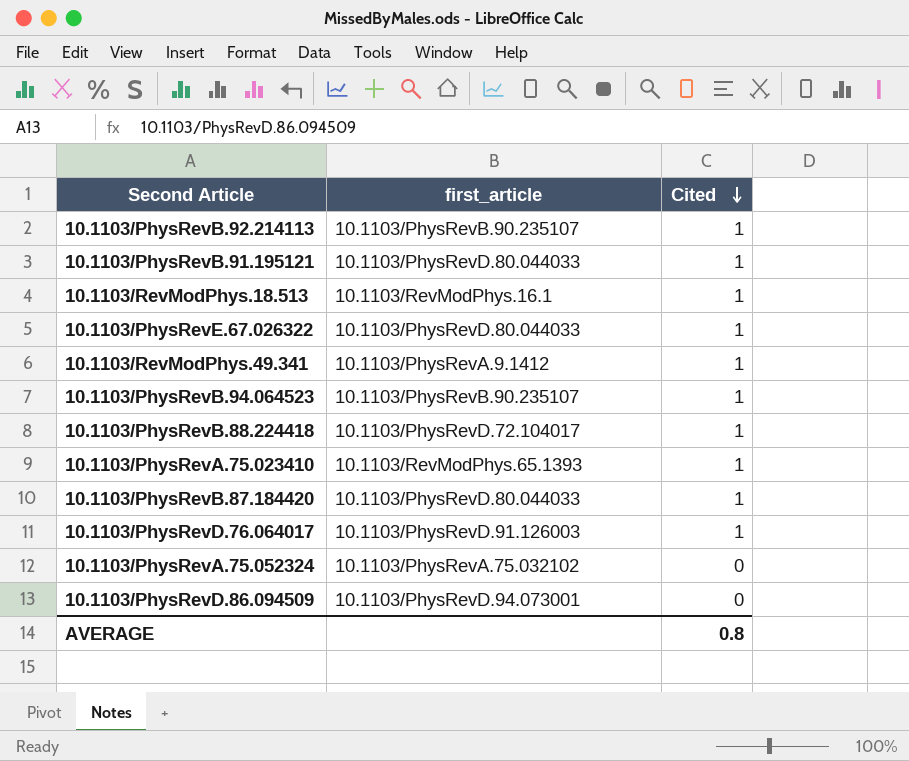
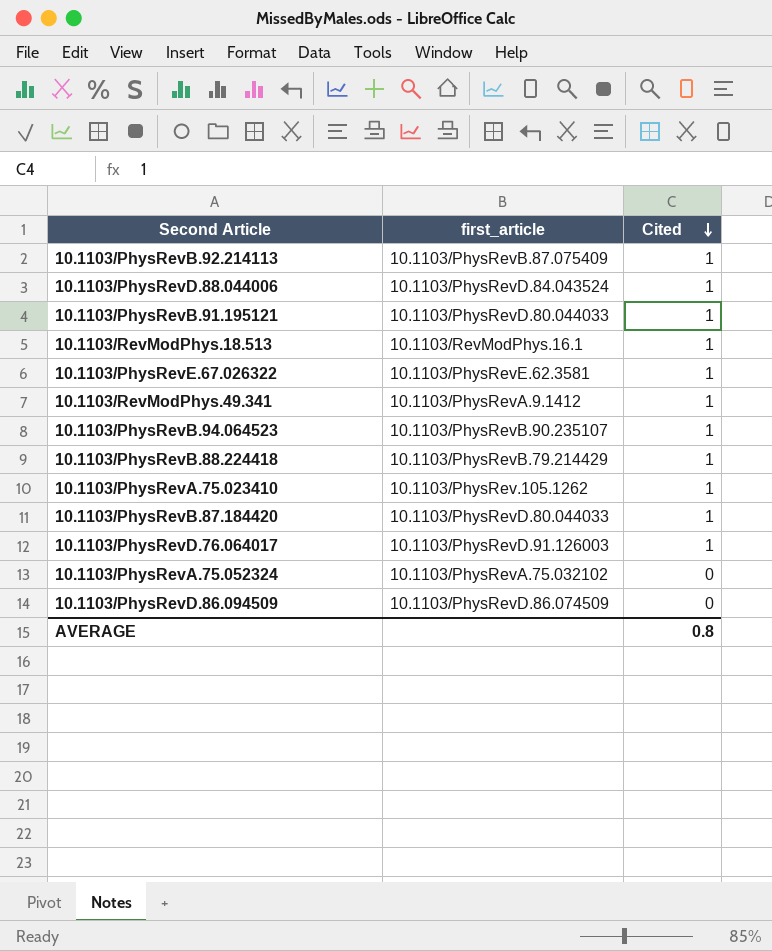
10.1103/PhysRevB.92.214113 | first_article: 10.1103/PhysRevB.90.235107 -> 10.1103/PhysRevB.87.075409
row 10.1103/PhysRevD.88.044006: none -> 10.1103/PhysRevD.84.043524 | 1
10.1103/PhysRevE.67.026322 | first_article: 10.1103/PhysRevD.80.044033 -> 10.1103/PhysRevE.62.3581
10.1103/PhysRevB.88.224418 | first_article: 10.1103/PhysRevD.72.104017 -> 10.1103/PhysRevB.79.214429
10.1103/PhysRevA.75.023410 | first_article: 10.1103/RevModPhys.65.1393 -> 10.1103/PhysRev.105.1262
10.1103/PhysRevD.86.094509 | first_article: 10.1103/PhysRevD.94.073001 -> 10.1103/PhysRevD.86.074509

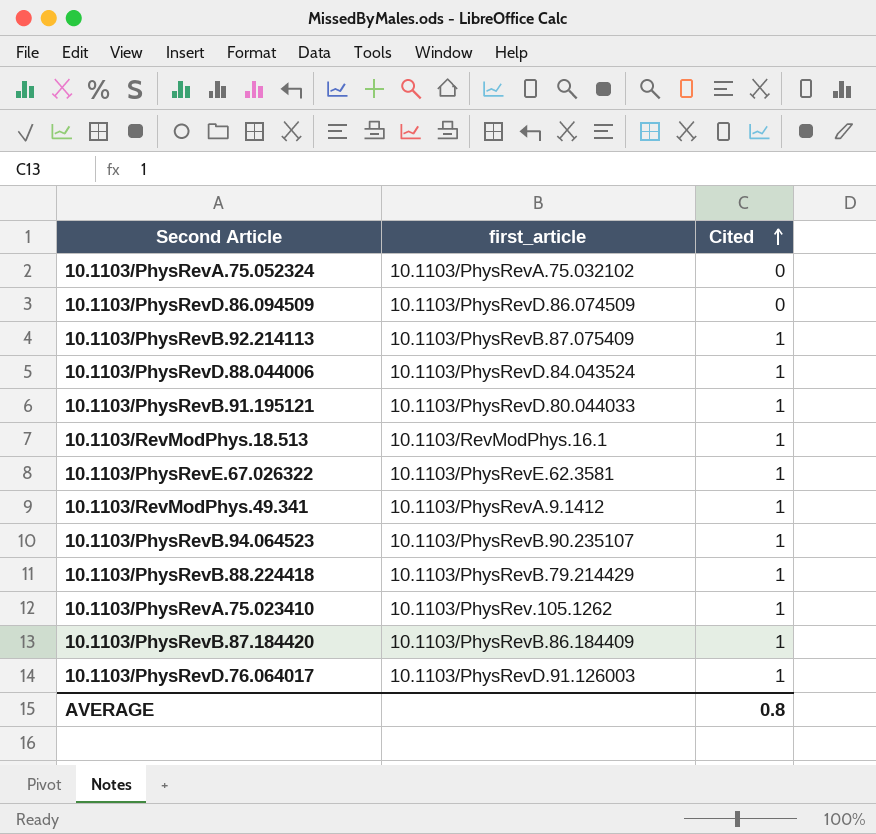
row order: Cited descending -> Cited ascending
10.1103/PhysRevB.87.184420 | first_article: 10.1103/PhysRevD.80.044033 -> 10.1103/PhysRevB.86.184409

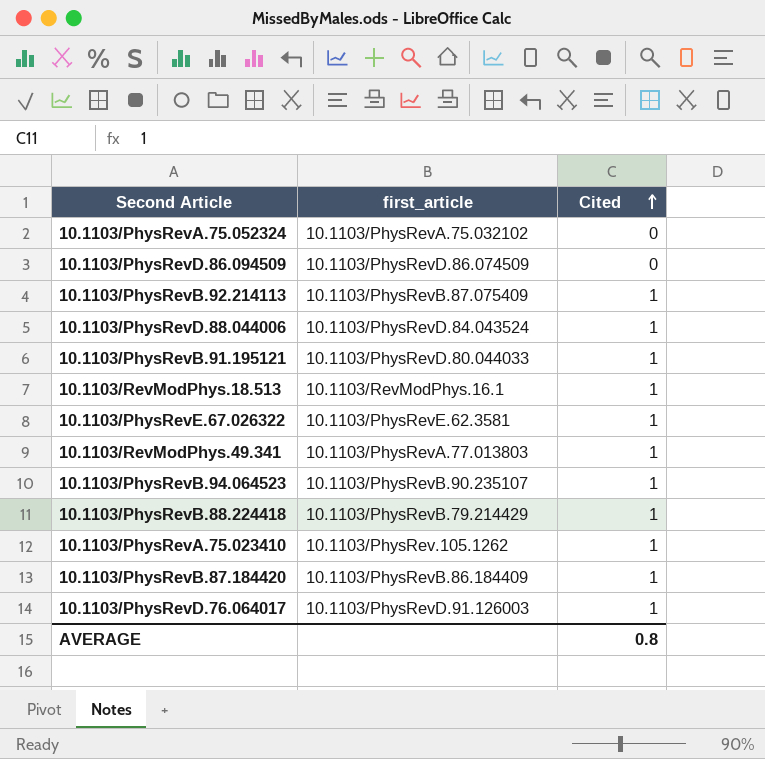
10.1103/RevModPhys.49.341 | first_article: 10.1103/PhysRevA.9.1412 -> 10.1103/PhysRevA.77.013803

